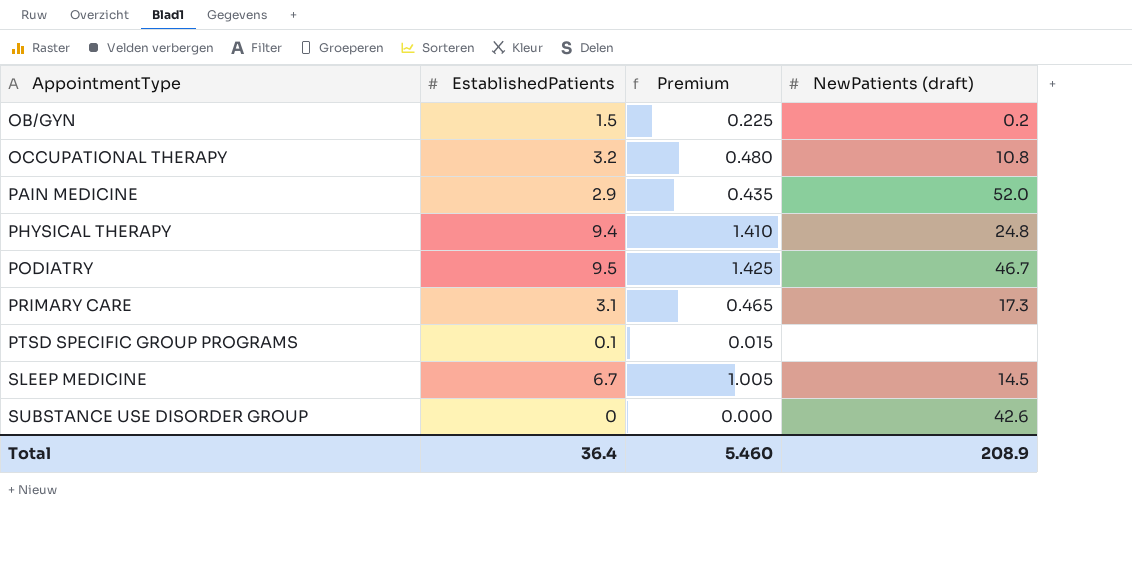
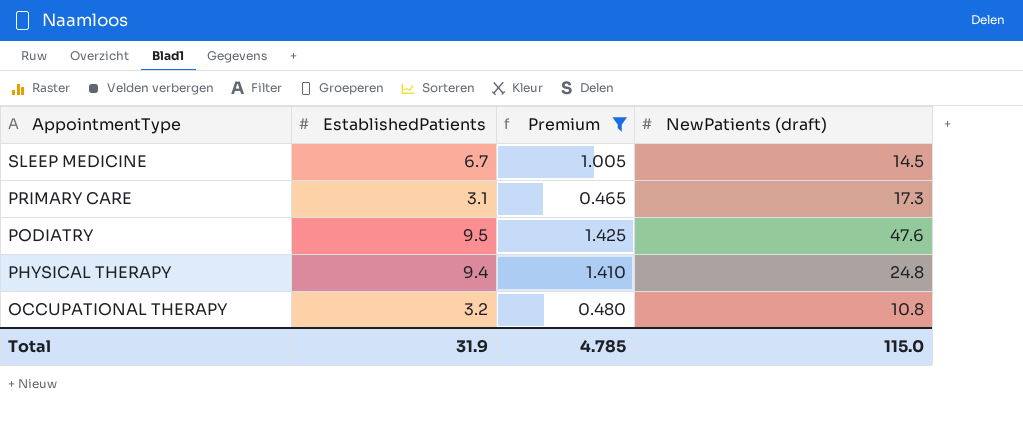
filter: none -> Premium >= 0.465
row order: AppointmentType ascending -> AppointmentType descending
PODIATRY | NewPatients (draft): 46.7 -> 47.6
Total | EstablishedPatients: 36.4 -> 31.9
Total | Premium: 5.460 -> 4.785
Total | NewPatients (draft): 208.9 -> 115.0

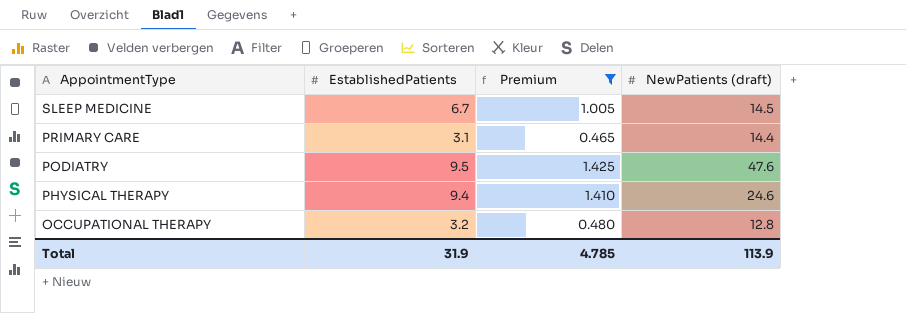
PRIMARY CARE | NewPatients (draft): 17.3 -> 14.4
PHYSICAL THERAPY | NewPatients (draft): 24.8 -> 24.6
OCCUPATIONAL THERAPY | NewPatients (draft): 10.8 -> 12.8
Total | NewPatients (draft): 115.0 -> 113.9

